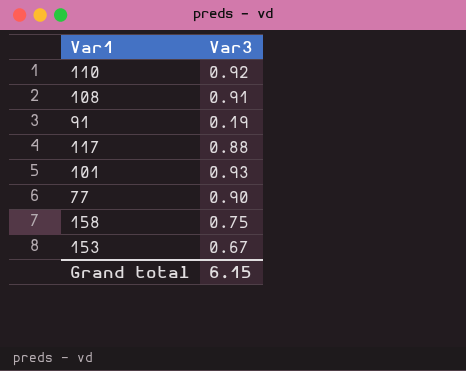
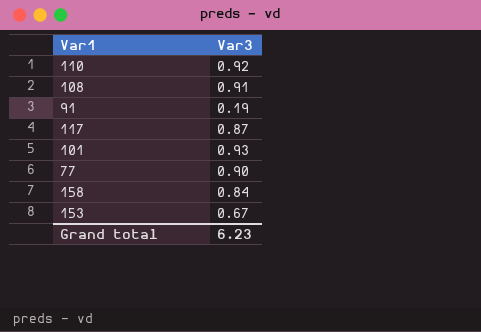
117 | Var3: 0.88 -> 0.87
158 | Var3: 0.75 -> 0.84
Grand total | Var3: 6.15 -> 6.23

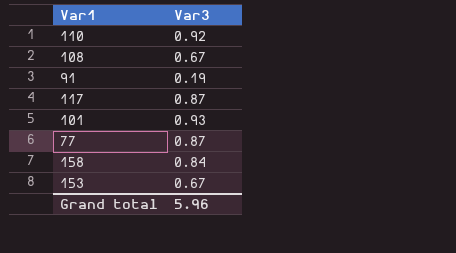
108 | Var3: 0.91 -> 0.67
77 | Var3: 0.90 -> 0.87
Grand total | Var3: 6.23 -> 5.96

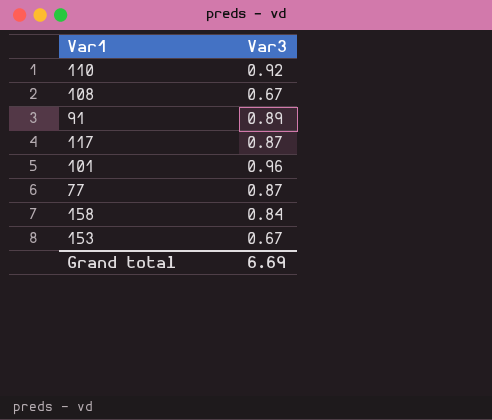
91 | Var3: 0.19 -> 0.89
101 | Var3: 0.93 -> 0.96
Grand total | Var3: 5.96 -> 6.69

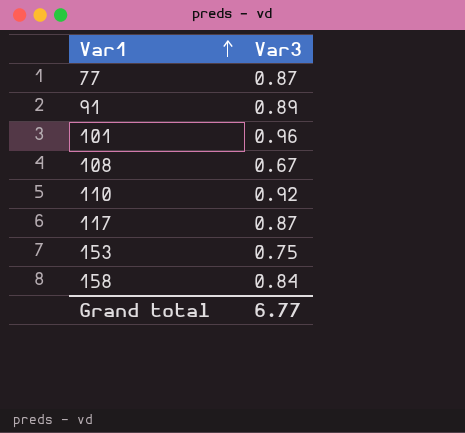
row order: none -> Var1 ascending
153 | Var3: 0.67 -> 0.75
Grand total | Var3: 6.69 -> 6.77

